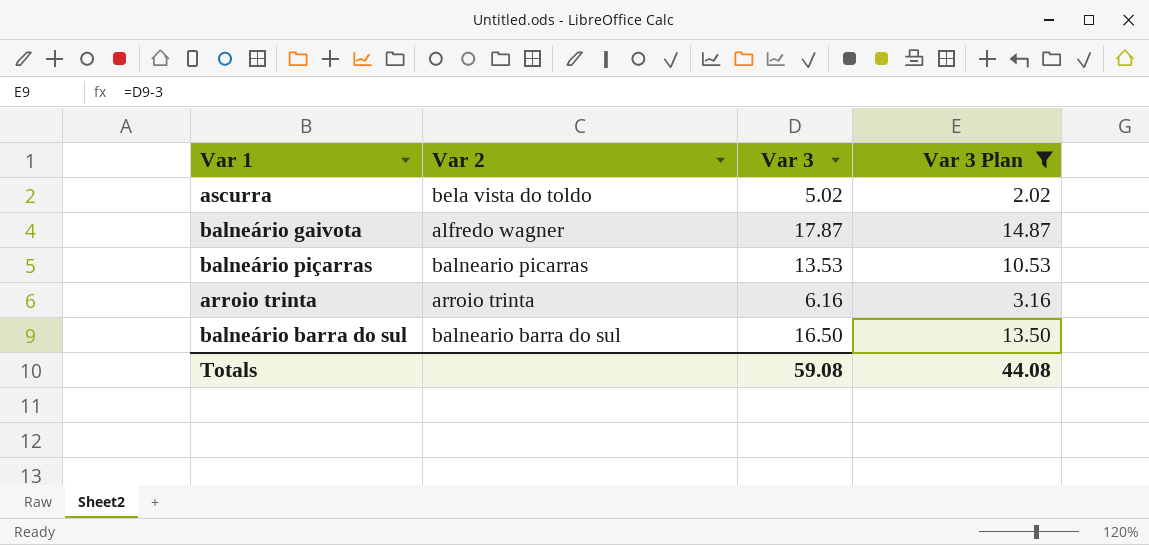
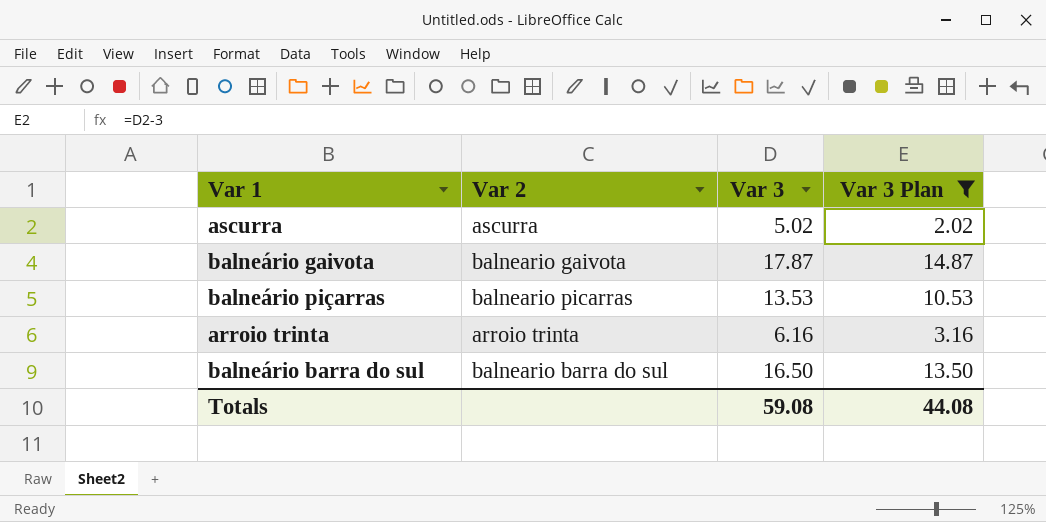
ascurra | Var 2: bela vista do toldo -> ascurra
balneário gaivota | Var 2: alfredo wagner -> balneario gaivota

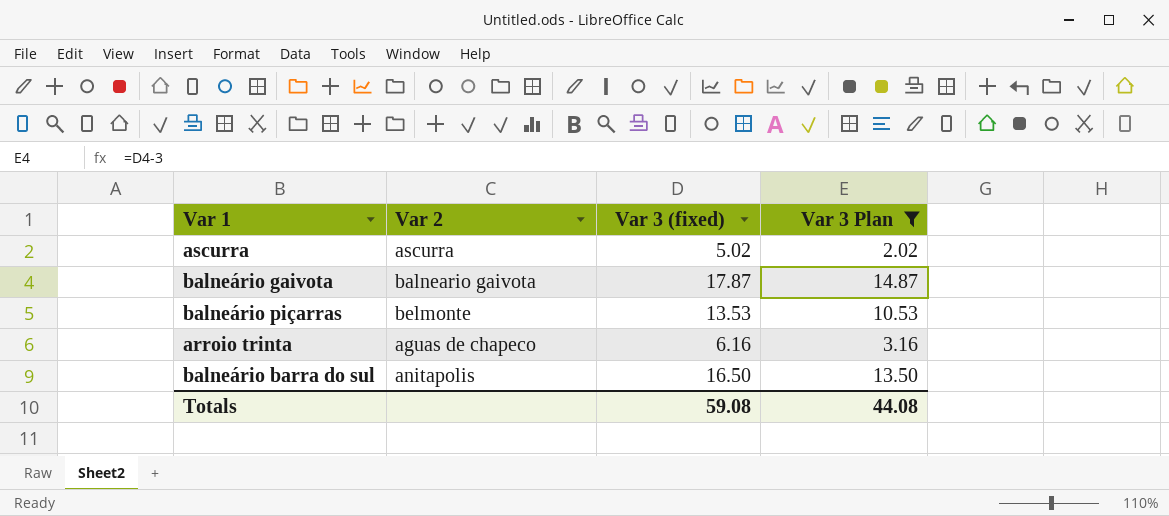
column name: Var 3 -> Var 3 (fixed)
balneário piçarras | Var 2: balneario picarras -> belmonte
arroio trinta | Var 2: arroio trinta -> aguas de chapeco
balneário barra do sul | Var 2: balneario barra do sul -> anitapolis

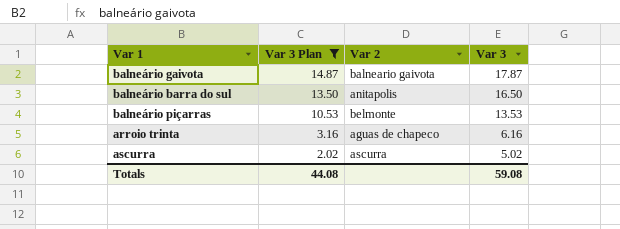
row order: none -> Var 3 Plan descending
column Var 3 Plan | position: 4 -> 2
column name: Var 3 (fixed) -> Var 3

